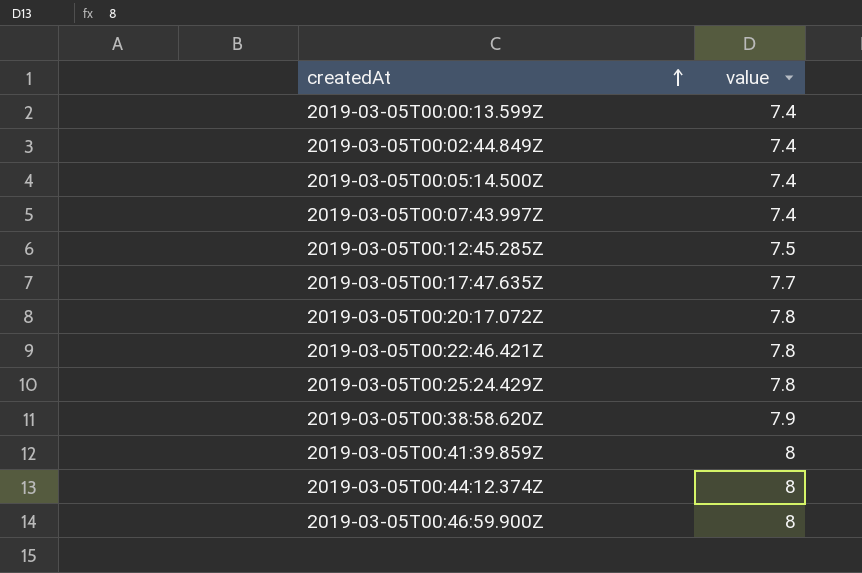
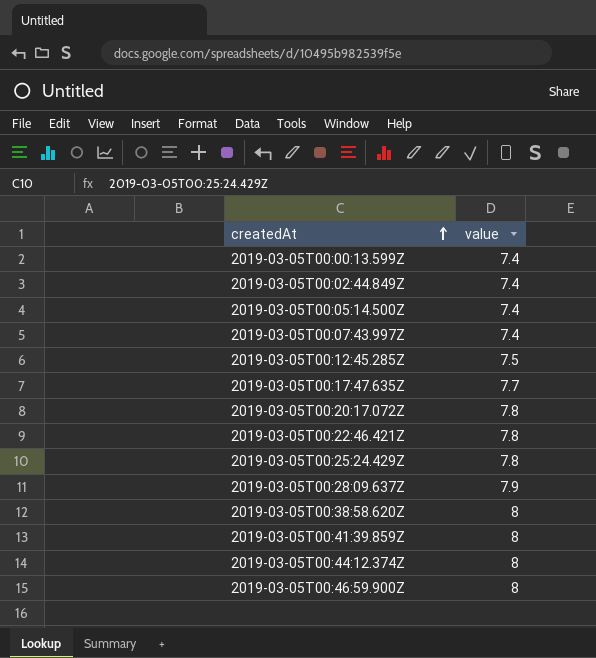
row 2019-03-05T00:28:09.637Z: none -> 7.9
2019-03-05T00:38:58.620Z | value: 7.9 -> 8

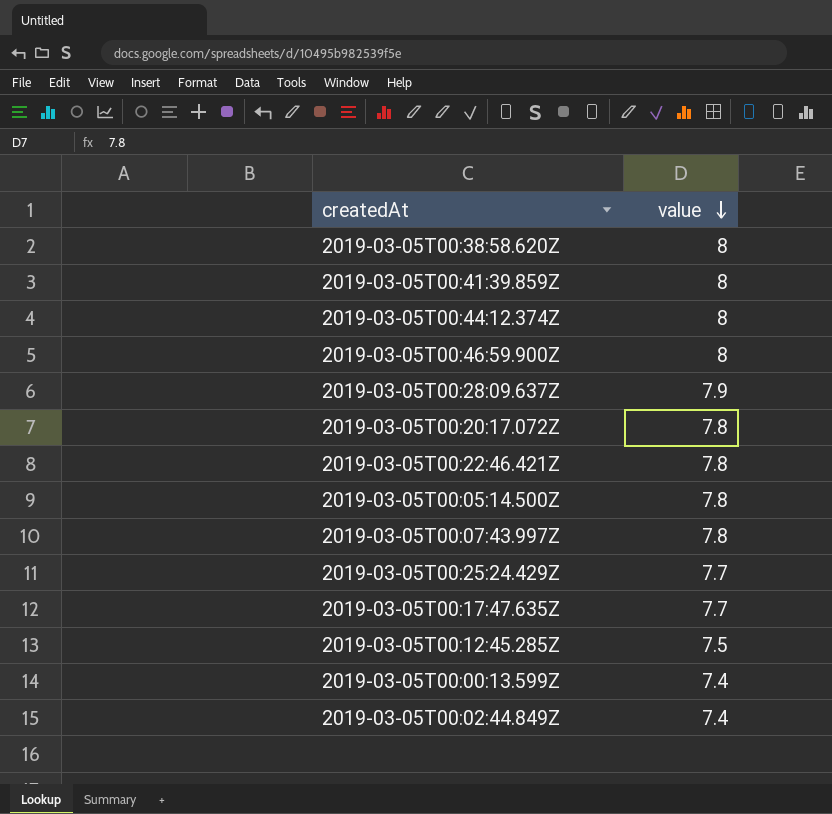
row order: createdAt ascending -> value descending
2019-03-05T00:05:14.500Z | value: 7.4 -> 7.8
2019-03-05T00:07:43.997Z | value: 7.4 -> 7.8
2019-03-05T00:25:24.429Z | value: 7.8 -> 7.7

